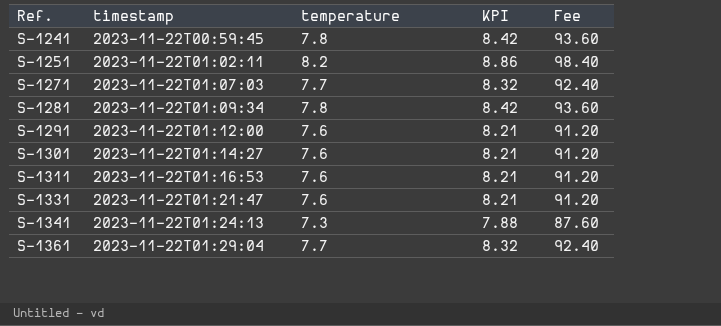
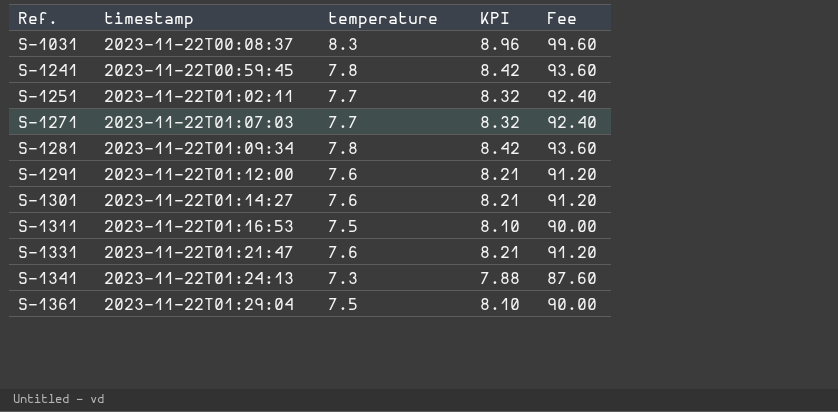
row S-1031: none -> 2023-11-22T00:08:37 | 8.3 | 8.96 | 99.60
S-1251 | temperature: 8.2 -> 7.7
S-1251 | KPI: 8.86 -> 8.32
S-1251 | Fee: 98.40 -> 92.40
S-1311 | temperature: 7.6 -> 7.5
S-1311 | KPI: 8.21 -> 8.10
S-1311 | Fee: 91.20 -> 90.00
S-1361 | temperature: 7.7 -> 7.5
S-1361 | KPI: 8.32 -> 8.10
S-1361 | Fee: 92.40 -> 90.00

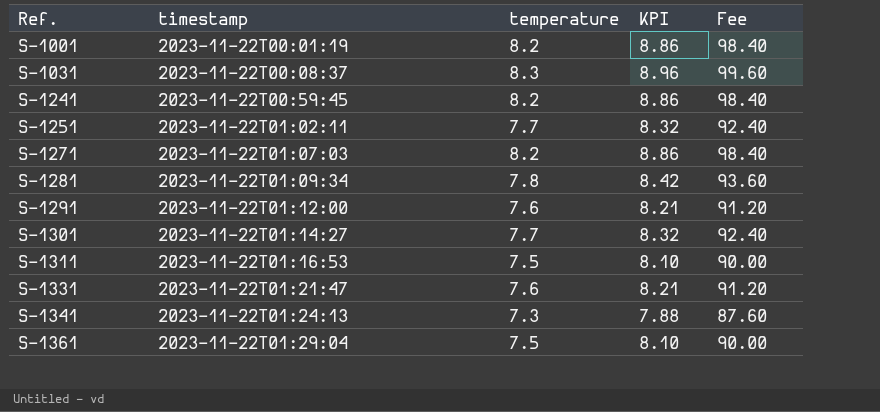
row S-1001: none -> 2023-11-22T00:01:19 | 8.2 | 8.86 | 98.40
S-1241 | temperature: 7.8 -> 8.2
S-1241 | KPI: 8.42 -> 8.86
S-1241 | Fee: 93.60 -> 98.40
S-1271 | temperature: 7.7 -> 8.2
S-1271 | KPI: 8.32 -> 8.86
S-1271 | Fee: 92.40 -> 98.40
S-1301 | temperature: 7.6 -> 7.7
S-1301 | KPI: 8.21 -> 8.32
S-1301 | Fee: 91.20 -> 92.40

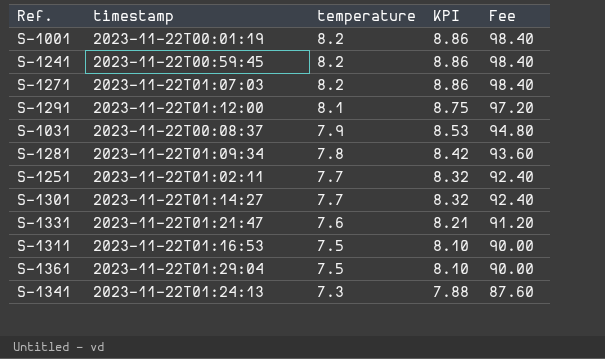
row order: Ref. ascending -> temperature descending
S-1291 | temperature: 7.6 -> 8.1
S-1291 | KPI: 8.21 -> 8.75
S-1291 | Fee: 91.20 -> 97.20
S-1031 | temperature: 8.3 -> 7.9
S-1031 | KPI: 8.96 -> 8.53
S-1031 | Fee: 99.60 -> 94.80

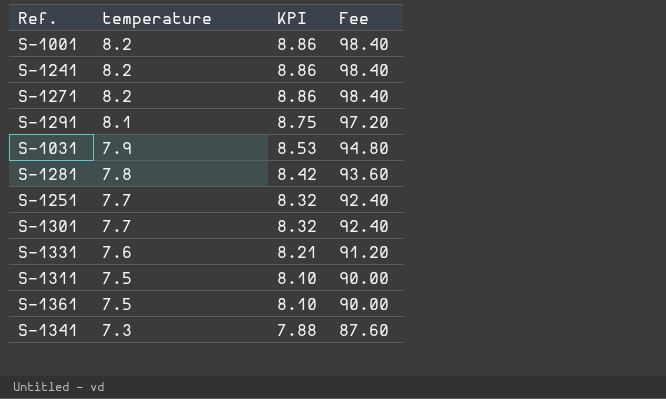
column timestamp | position: 2 -> none

